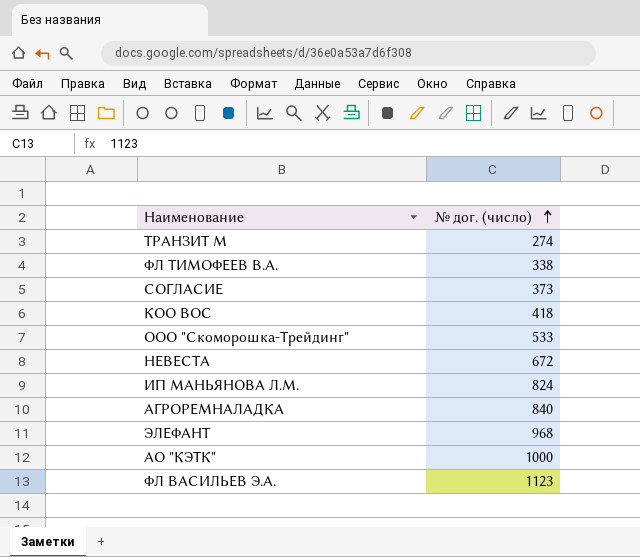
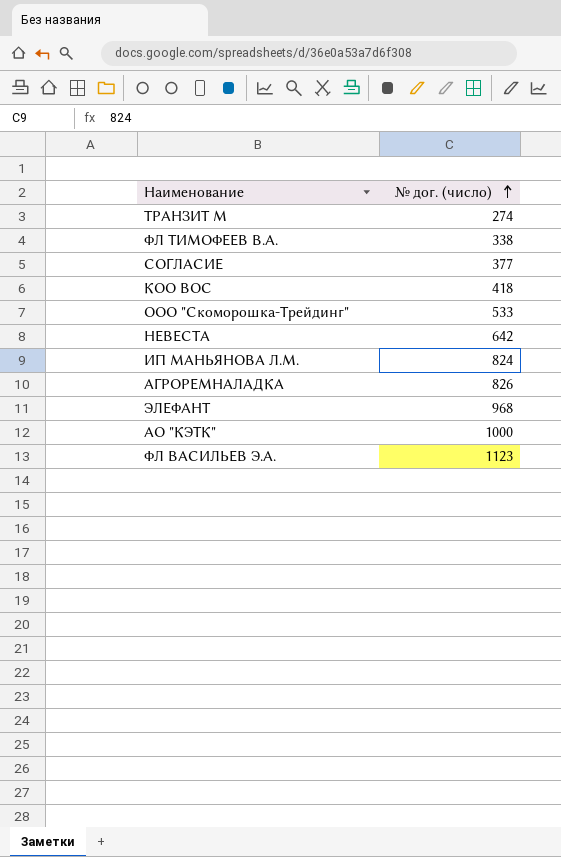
СОГЛАСИЕ | № дог. (число): 373 -> 377
НЕВЕСТА | № дог. (число): 672 -> 642
АГРОРЕМНАЛАДКА | № дог. (число): 840 -> 826

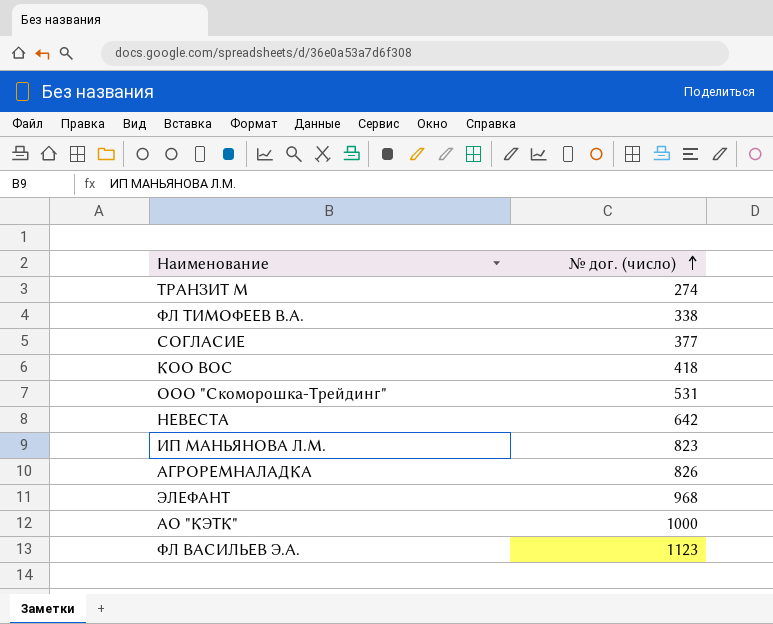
ООО "Скоморошка-Трейдинг" | № дог. (число): 533 -> 531
ИП МАНЬЯНОВА Л.М. | № дог. (число): 824 -> 823

